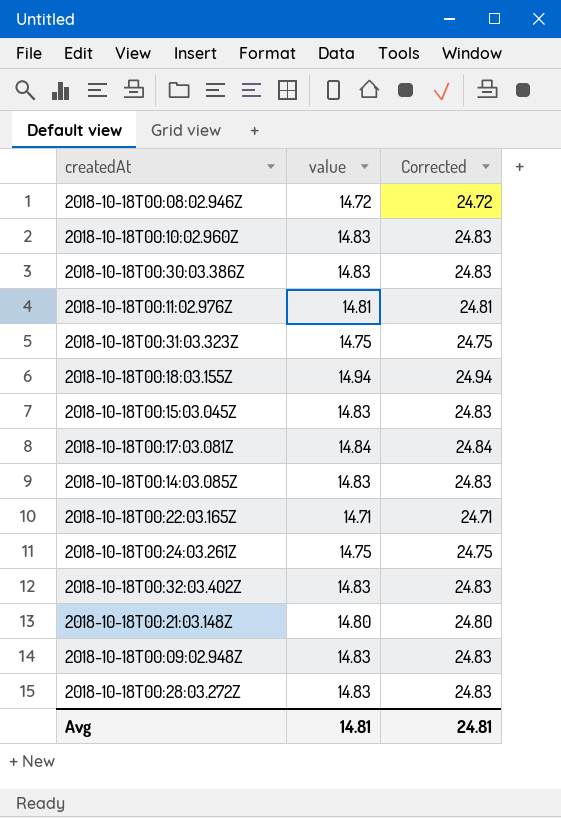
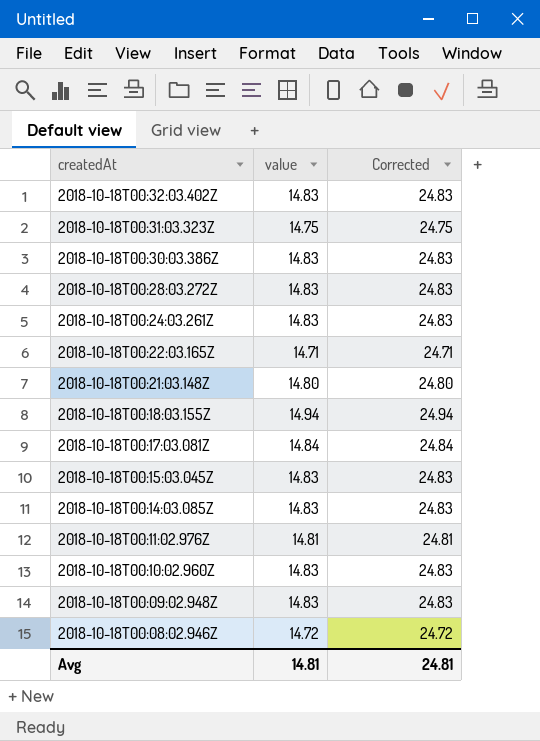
row order: none -> createdAt descending
2018-10-18T00:24:03.261Z | value: 14.75 -> 14.83
2018-10-18T00:24:03.261Z | Corrected: 24.75 -> 24.83

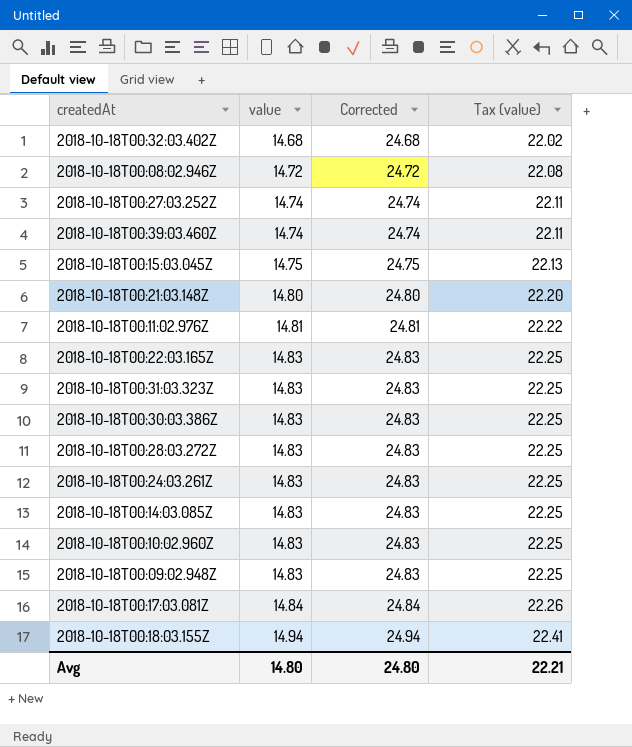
row order: createdAt descending -> value ascending
column Tax (value) | formula: none -> [value] * 1.5
2018-10-18T00:32:03.402Z | value: 14.83 -> 14.68
2018-10-18T00:32:03.402Z | Corrected: 24.83 -> 24.68
row 2018-10-18T00:27:03.252Z: none -> 14.74 | 24.74 | 22.11
row 2018-10-18T00:39:03.460Z: none -> 14.74 | 24.74 | 22.11
2018-10-18T00:15:03.045Z | value: 14.83 -> 14.75
2018-10-18T00:15:03.045Z | Corrected: 24.83 -> 24.75
2018-10-18T00:22:03.165Z | value: 14.71 -> 14.83
2018-10-18T00:22:03.165Z | Corrected: 24.71 -> 24.83
2018-10-18T00:31:03.323Z | value: 14.75 -> 14.83
2018-10-18T00:31:03.323Z | Corrected: 24.75 -> 24.83
Avg | value: 14.81 -> 14.80
Avg | Corrected: 24.81 -> 24.80

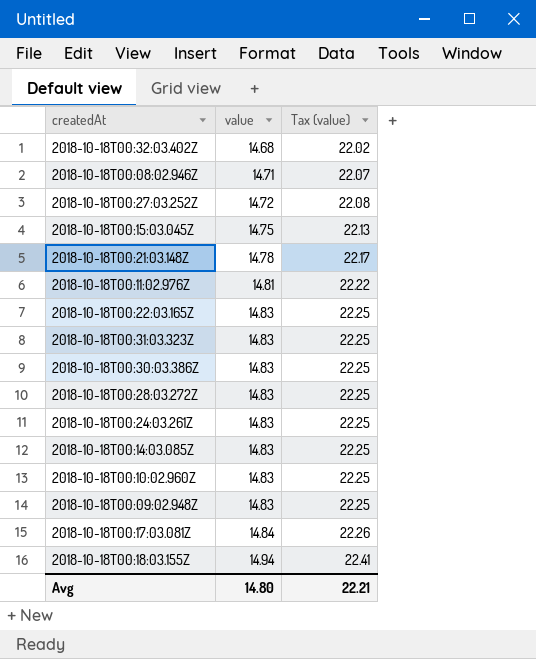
column Corrected | formula: [value] + 10 -> none
row 2018-10-18T00:39:03.460Z: 14.74 | 24.74 | 22.11 -> none
2018-10-18T00:08:02.946Z | value: 14.72 -> 14.71
2018-10-18T00:08:02.946Z | Tax (value): 22.08 -> 22.07
2018-10-18T00:27:03.252Z | value: 14.74 -> 14.72
2018-10-18T00:27:03.252Z | Tax (value): 22.11 -> 22.08
2018-10-18T00:21:03.148Z | value: 14.80 -> 14.78
2018-10-18T00:21:03.148Z | Tax (value): 22.20 -> 22.17

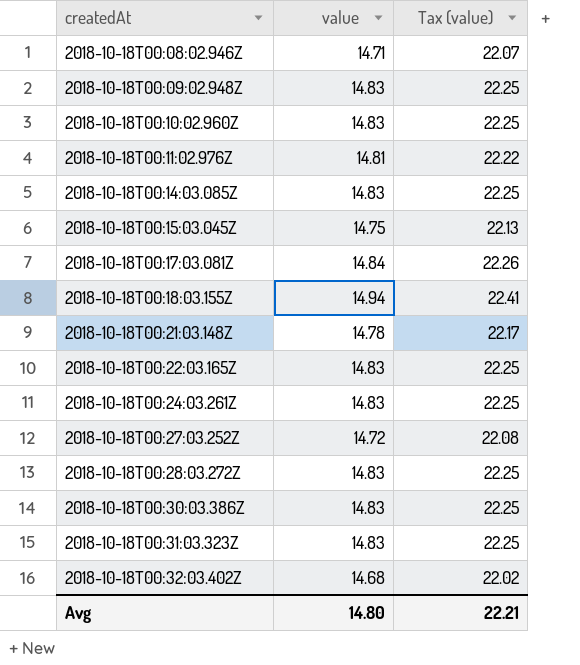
row order: value ascending -> createdAt ascending

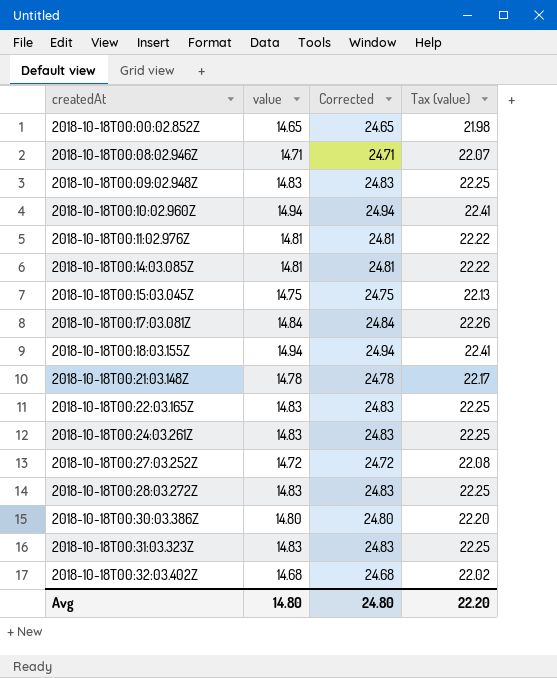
column Corrected | formula: none -> [value] + 10
row 2018-10-18T00:00:02.852Z: none -> 14.65 | 24.65 | 21.98
2018-10-18T00:10:02.960Z | value: 14.83 -> 14.94
2018-10-18T00:10:02.960Z | Tax (value): 22.25 -> 22.41
2018-10-18T00:14:03.085Z | value: 14.83 -> 14.81
2018-10-18T00:14:03.085Z | Tax (value): 22.25 -> 22.22
2018-10-18T00:30:03.386Z | value: 14.83 -> 14.80
2018-10-18T00:30:03.386Z | Tax (value): 22.25 -> 22.20
Avg | Tax (value): 22.21 -> 22.20

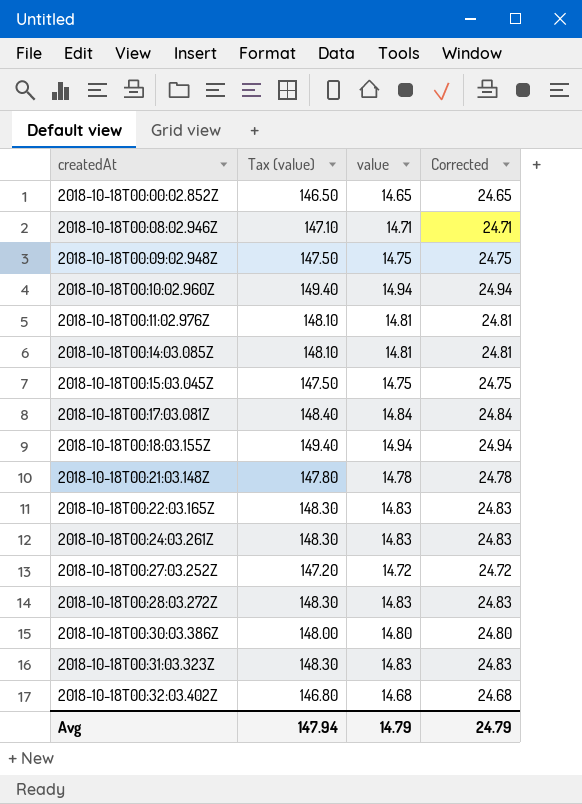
column Tax (value) | formula: [value] * 1.5 -> [value] * 10
column Tax (value) | position: 4 -> 2
2018-10-18T00:09:02.948Z | value: 14.83 -> 14.75
2018-10-18T00:09:02.948Z | Corrected: 24.83 -> 24.75
Avg | Tax (value): 22.20 -> 147.94
Avg | value: 14.80 -> 14.79
Avg | Corrected: 24.80 -> 24.79

